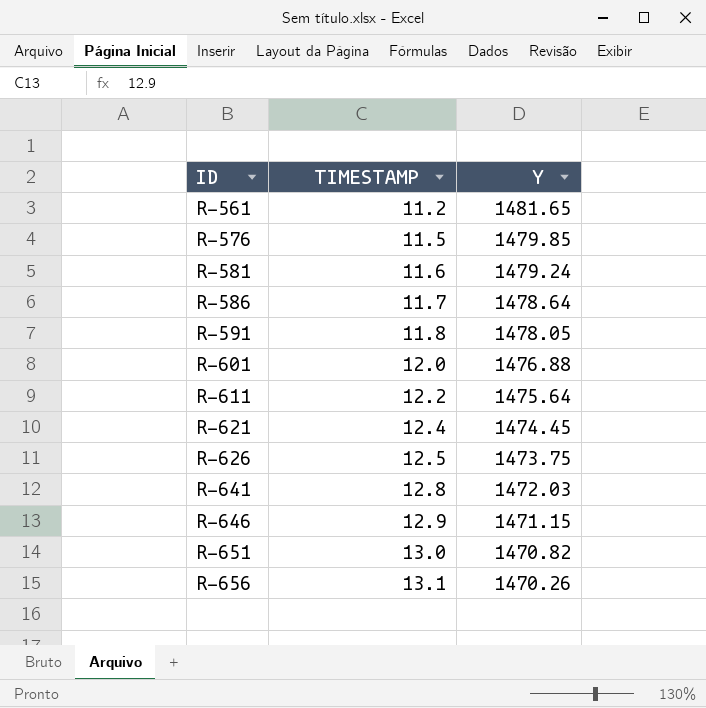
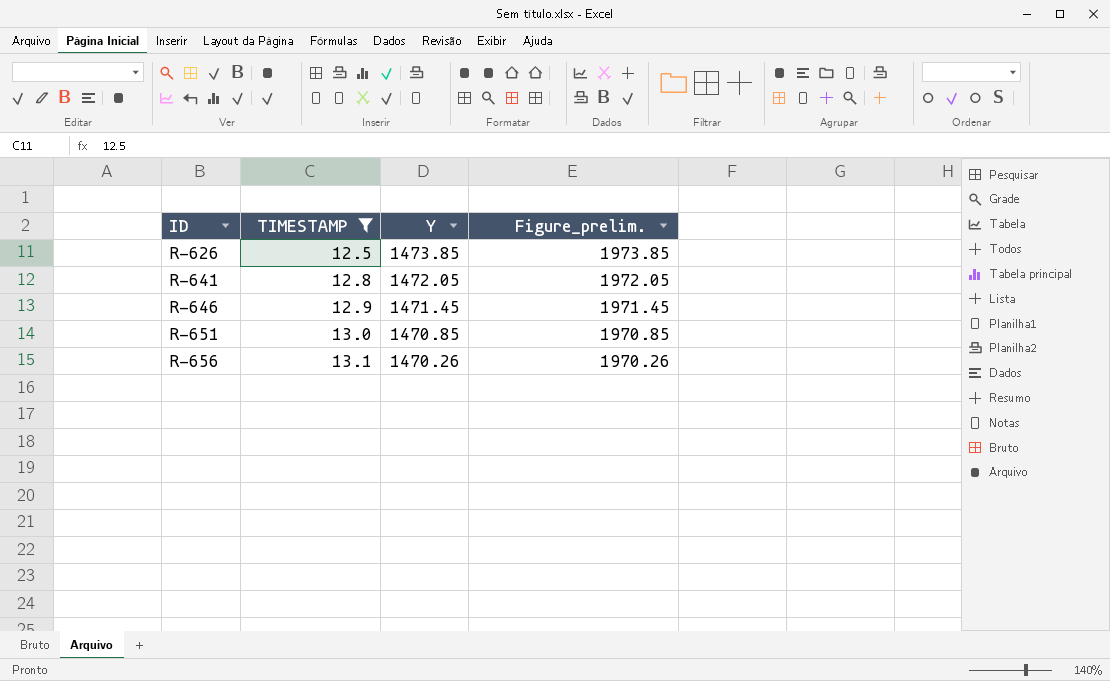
filter: none -> TIMESTAMP >= 12.5
column Figure_prelim. | formula: none -> [Y] + 500
R-626 | Y: 1473.75 -> 1473.85
R-641 | Y: 1472.03 -> 1472.05
R-646 | Y: 1471.15 -> 1471.45
R-651 | Y: 1470.82 -> 1470.85

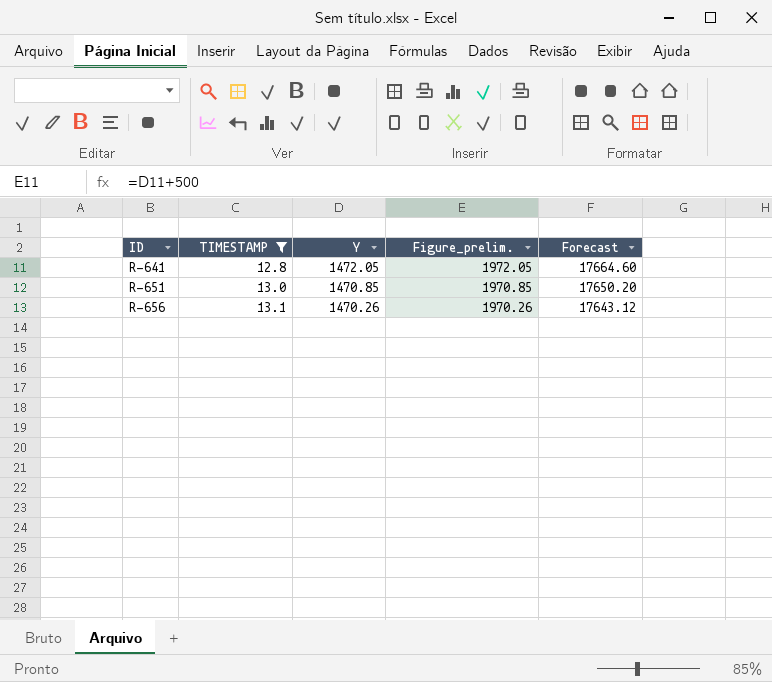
column Forecast | formula: none -> [Y] * 12
row R-626: 12.5 | 1473.85 | 1973.85 -> none
row R-646: 12.9 | 1471.45 | 1971.45 -> none

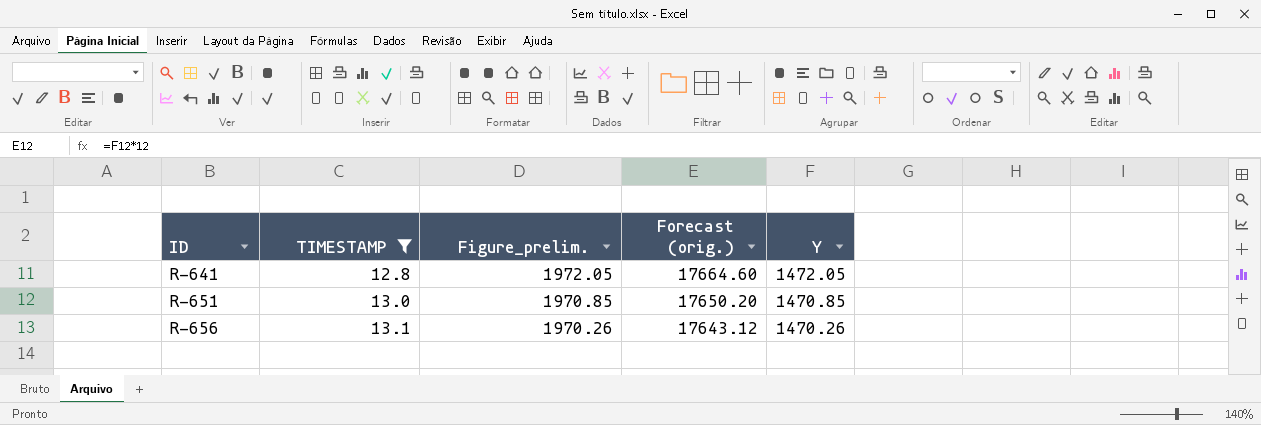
column name: Forecast -> Forecast (orig.)
column Y | position: 3 -> 5

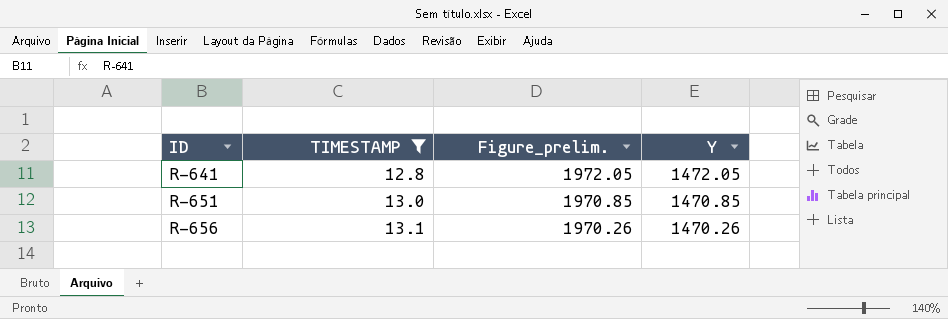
column Forecast (orig.) | formula: [Y] * 12 -> none

